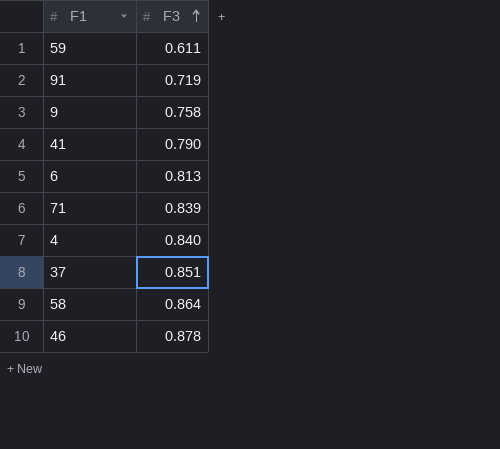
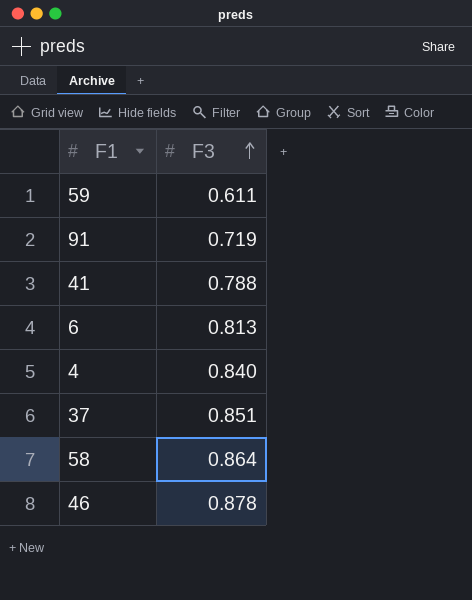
row 9: 0.758 -> none
row 71: 0.839 -> none
41 | F3: 0.790 -> 0.788

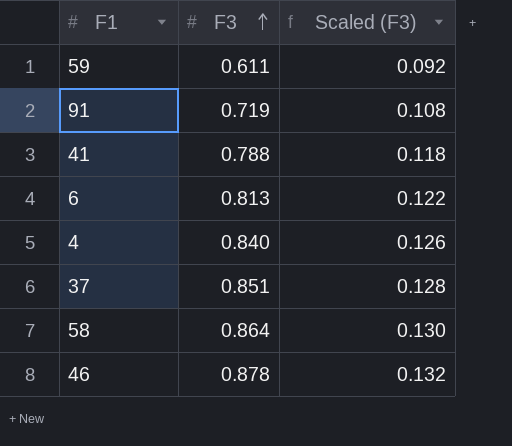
column Scaled (F3) | formula: none -> [F3] * 0.15

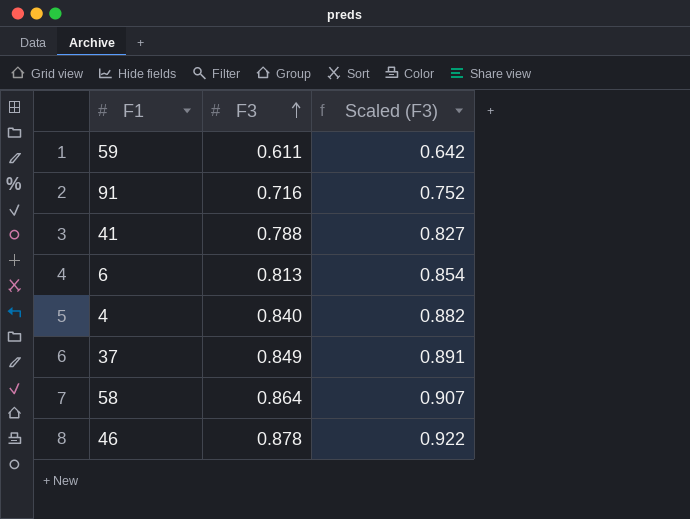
column Scaled (F3) | formula: [F3] * 0.15 -> [F3] * 1.05
91 | F3: 0.719 -> 0.716
37 | F3: 0.851 -> 0.849

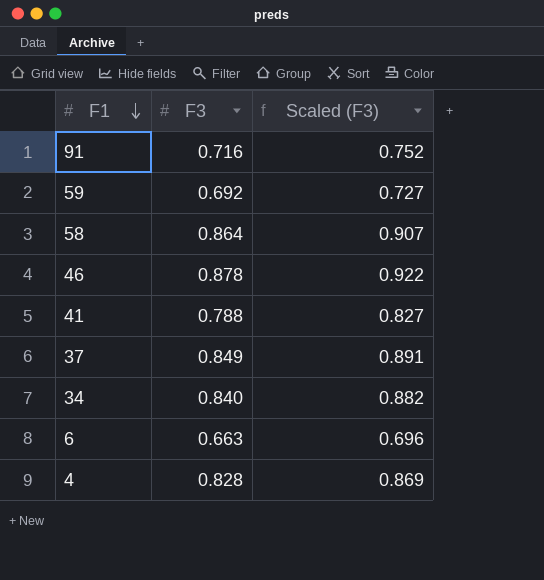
row order: F3 ascending -> F1 descending
59 | F3: 0.611 -> 0.692
59 | Scaled (F3): 0.642 -> 0.727
row 34: none -> 0.840 | 0.882
6 | F3: 0.813 -> 0.663
6 | Scaled (F3): 0.854 -> 0.696
4 | F3: 0.840 -> 0.828
4 | Scaled (F3): 0.882 -> 0.869

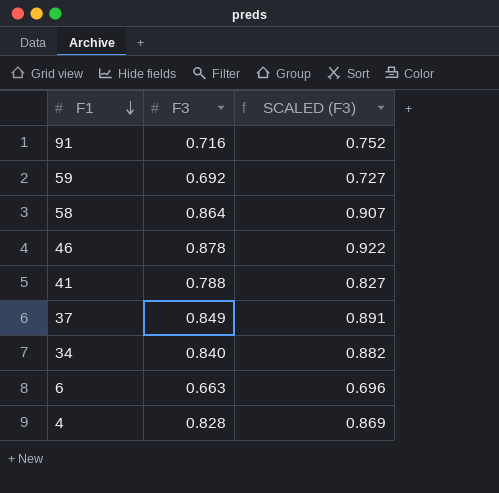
column name: Scaled (F3) -> SCALED (F3)

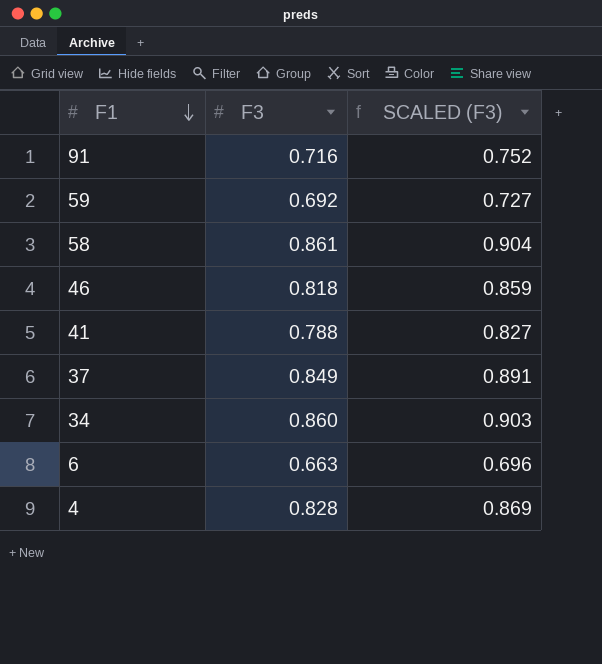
58 | F3: 0.864 -> 0.861
58 | SCALED (F3): 0.907 -> 0.904
46 | F3: 0.878 -> 0.818
46 | SCALED (F3): 0.922 -> 0.859
34 | F3: 0.840 -> 0.860
34 | SCALED (F3): 0.882 -> 0.903

